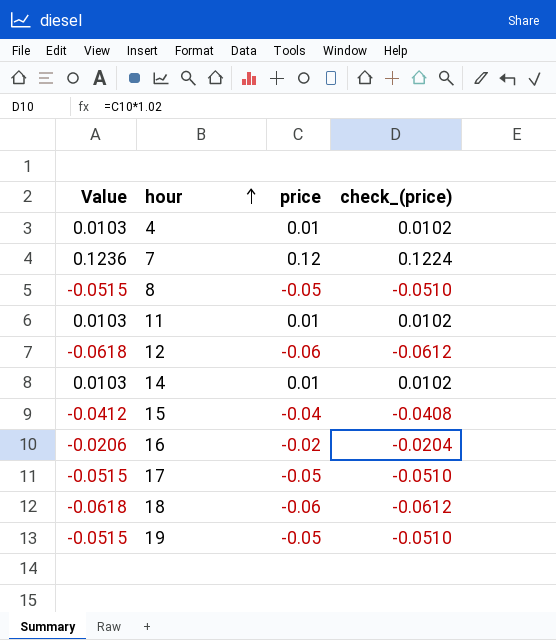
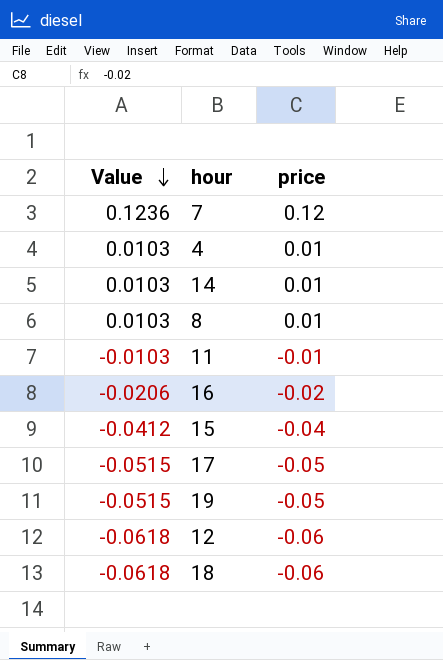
row order: hour ascending -> Value descending
column check_(price) | formula: [price] * 1.02 -> none
8 | Value: -0.0515 -> 0.0103
8 | price: -0.05 -> 0.01
11 | Value: 0.0103 -> -0.0103
11 | price: 0.01 -> -0.01

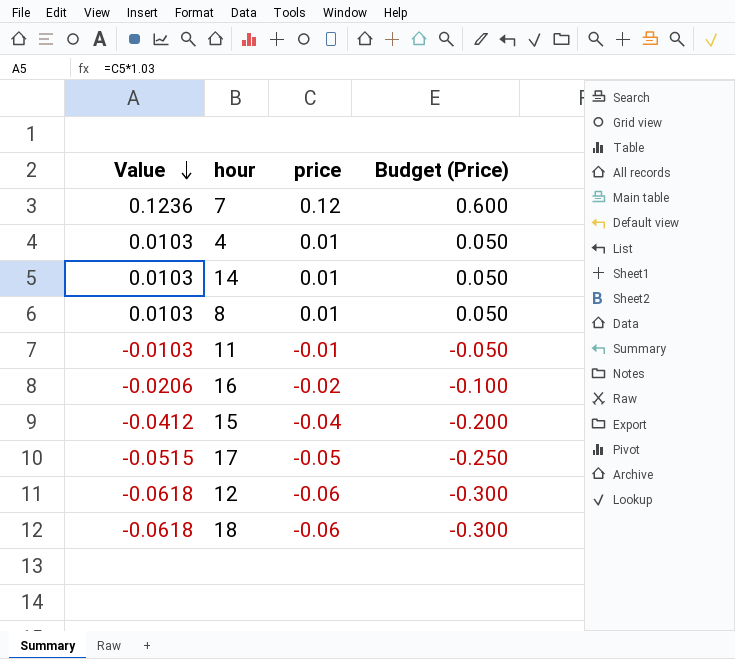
column Budget (Price) | formula: none -> [price] * 5
row 19: -0.0515 | -0.05 -> none

